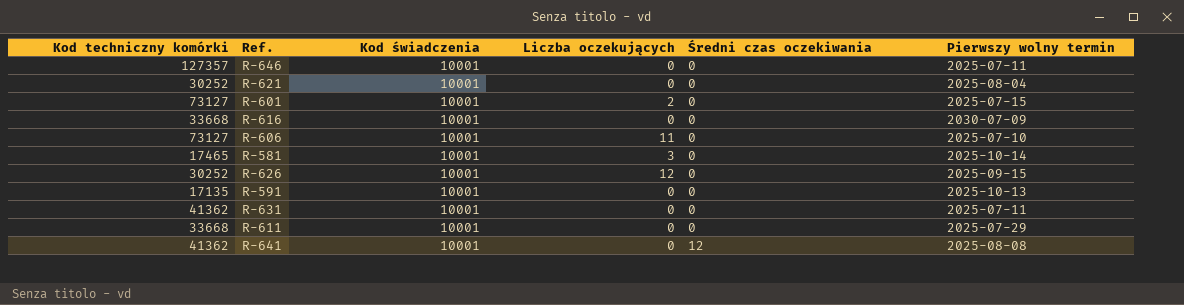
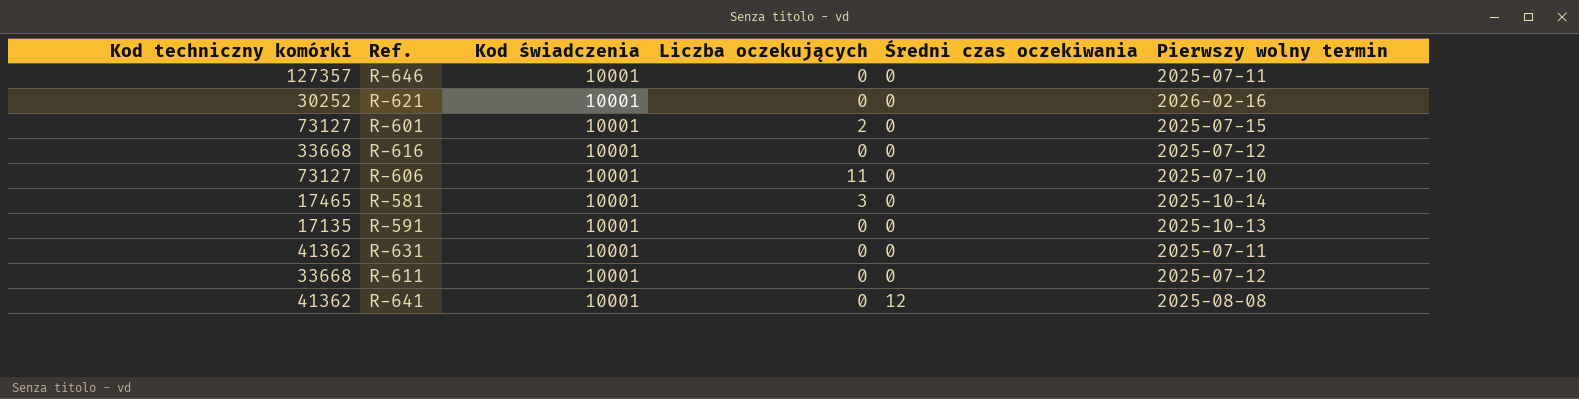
row R-626: 30252 | 10001 | 12 | 0 | 2025-09-15 -> none
R-621 | Pierwszy wolny termin: 2025-08-04 -> 2026-02-16
R-616 | Pierwszy wolny termin: 2030-07-09 -> 2025-07-12
R-611 | Pierwszy wolny termin: 2025-07-29 -> 2025-07-12

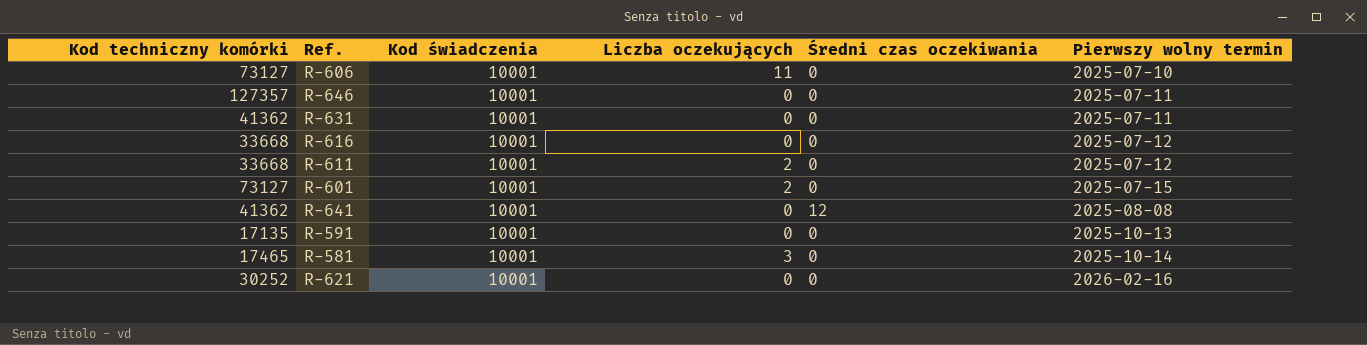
row order: Średni czas oczekiwania ascending -> Pierwszy wolny termin ascending
R-611 | Liczba oczekujących: 0 -> 2

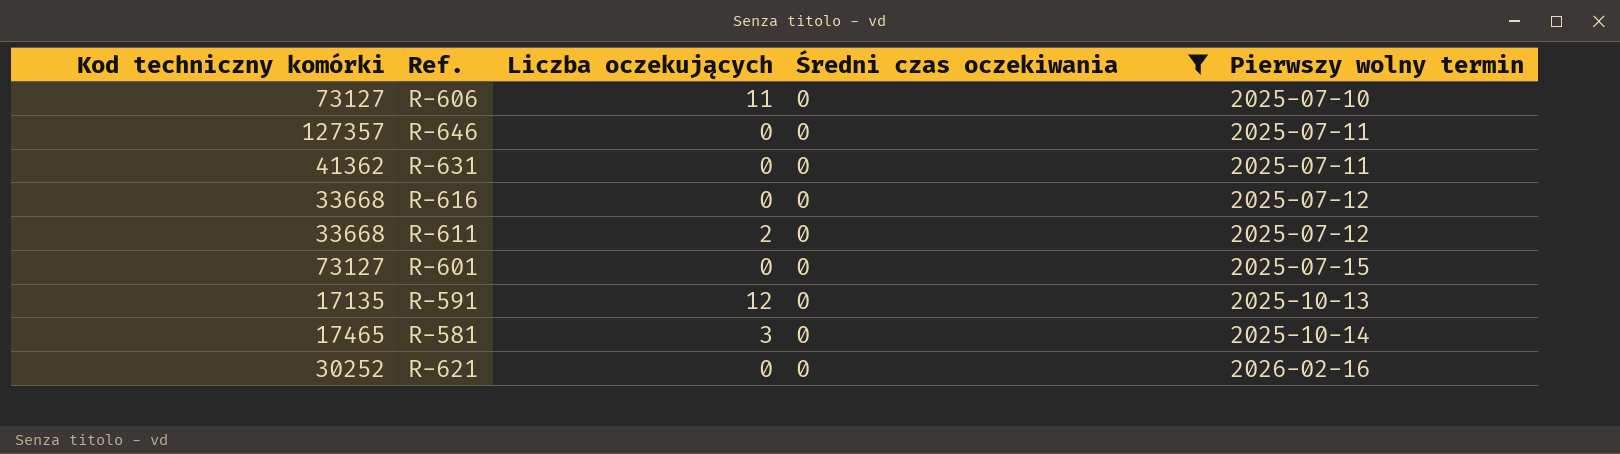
filter: none -> Średni czas oczekiwania = 0
column Kod świadczenia | position: 3 -> none
R-601 | Liczba oczekujących: 2 -> 0
R-591 | Liczba oczekujących: 0 -> 12

